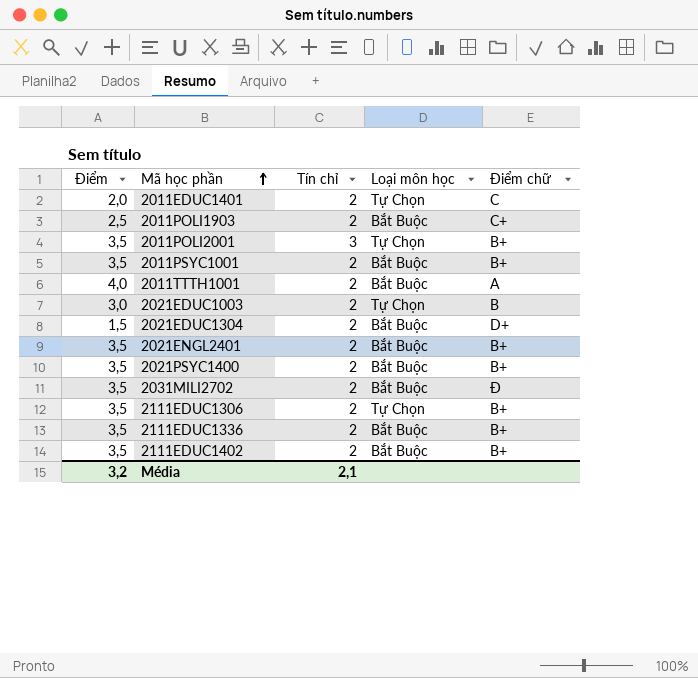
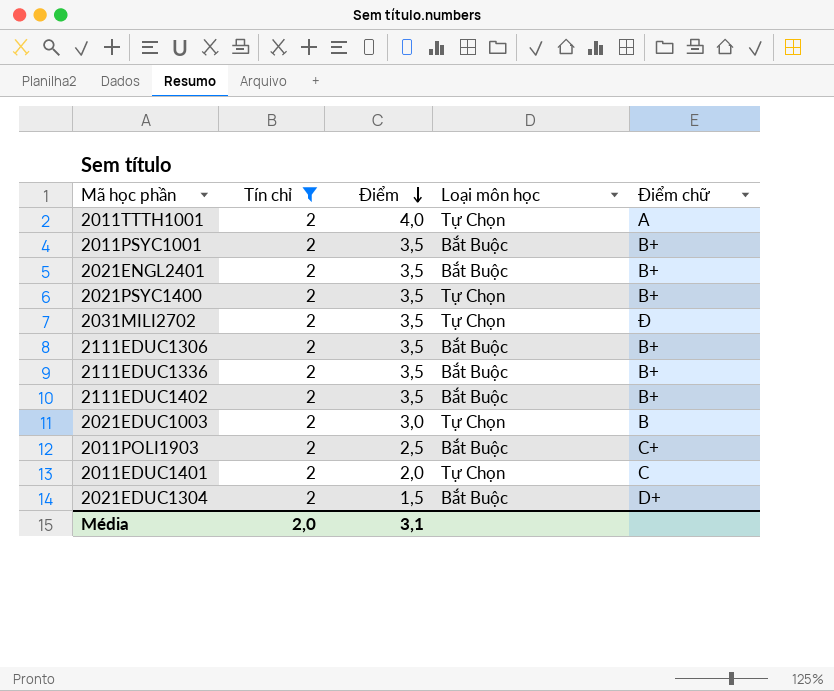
filter: none -> Tín chỉ = 2
row order: Mã học phần ascending -> Điểm descending
column Điểm | position: 1 -> 3
2011TTTH1001 | Loại môn học: Bắt Buộc -> Tự Chọn
2021PSYC1400 | Loại môn học: Bắt Buộc -> Tự Chọn
2031MILI2702 | Loại môn học: Bắt Buộc -> Tự Chọn
2111EDUC1306 | Loại môn học: Tự Chọn -> Bắt Buộc
Média | Tín chỉ: 2,1 -> 2,0
Média | Điểm: 3,2 -> 3,1

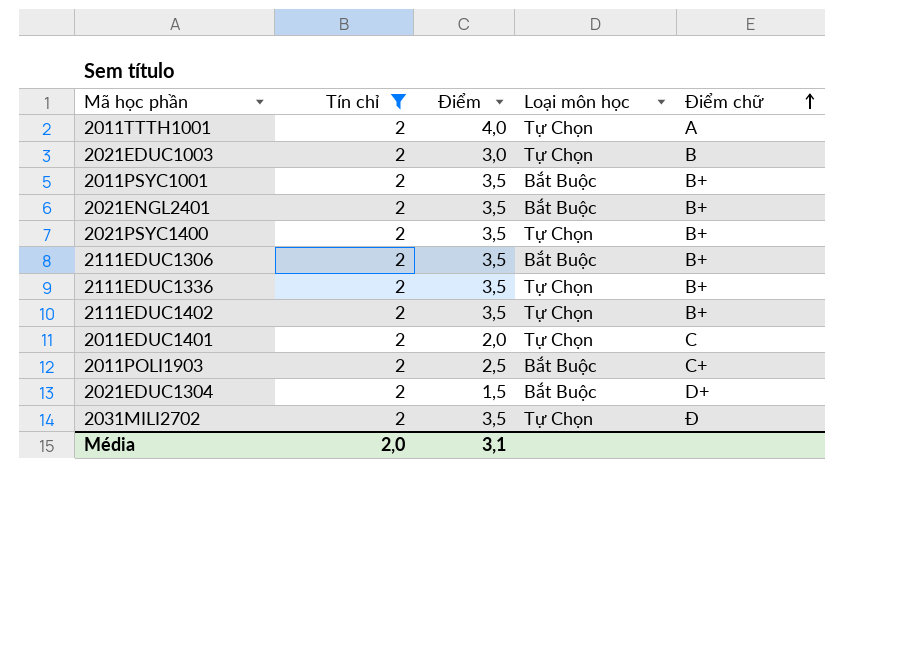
row order: Điểm descending -> Điểm chữ ascending
2111EDUC1336 | Loại môn học: Bắt Buộc -> Tự Chọn
2111EDUC1402 | Loại môn học: Bắt Buộc -> Tự Chọn

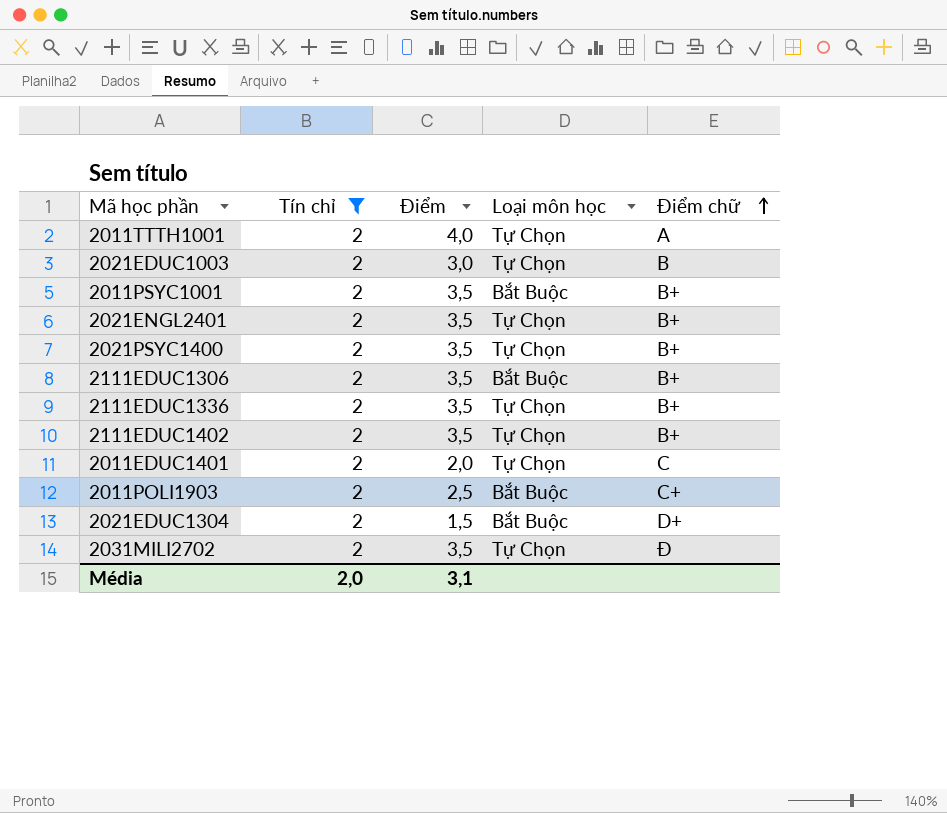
2021ENGL2401 | Loại môn học: Bắt Buộc -> Tự Chọn

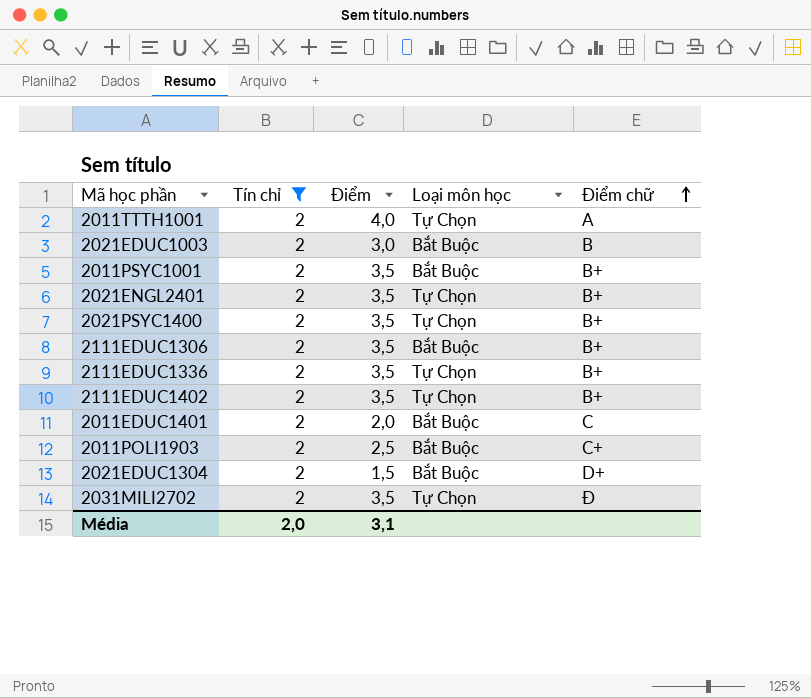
2021EDUC1003 | Loại môn học: Tự Chọn -> Bắt Buộc
2011EDUC1401 | Loại môn học: Tự Chọn -> Bắt Buộc

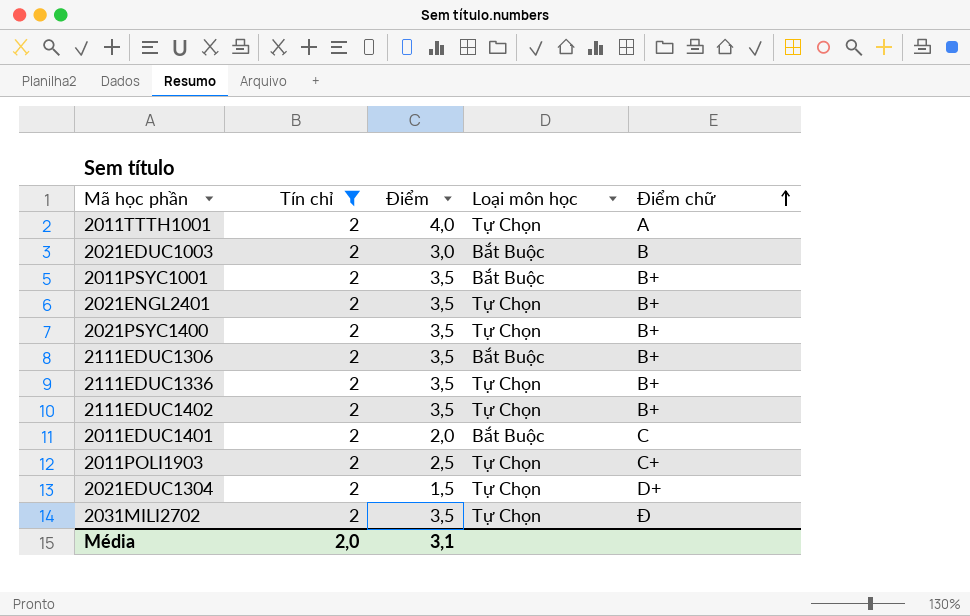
2011POLI1903 | Loại môn học: Bắt Buộc -> Tự Chọn
2021EDUC1304 | Loại môn học: Bắt Buộc -> Tự Chọn

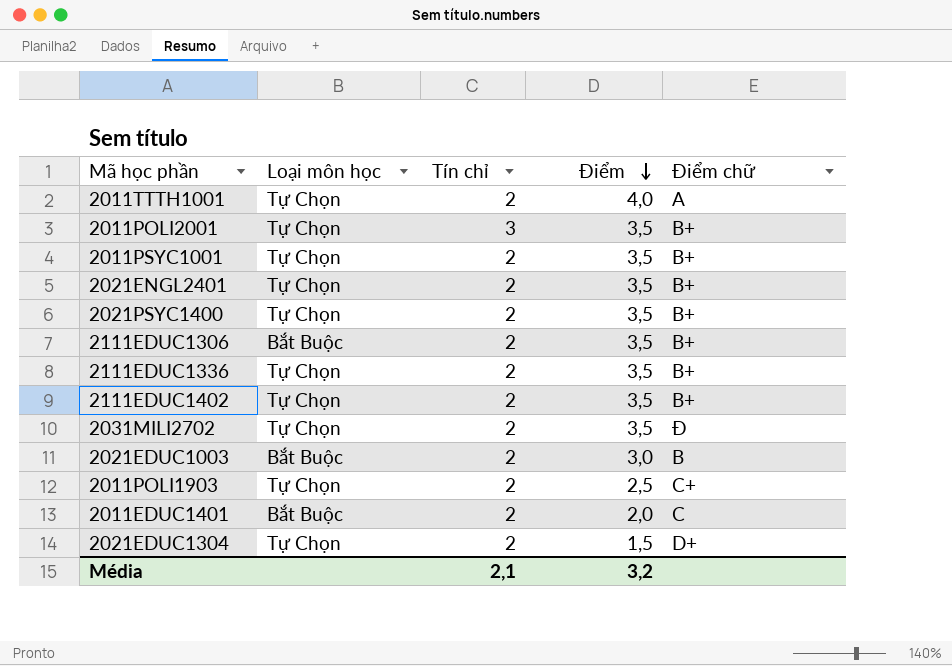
filter: Tín chỉ = 2 -> none
row order: Điểm chữ ascending -> Điểm descending
column Loại môn học | position: 4 -> 2
2011PSYC1001 | Loại môn học: Bắt Buộc -> Tự Chọn
Média | Tín chỉ: 2,0 -> 2,1
Média | Điểm: 3,1 -> 3,2

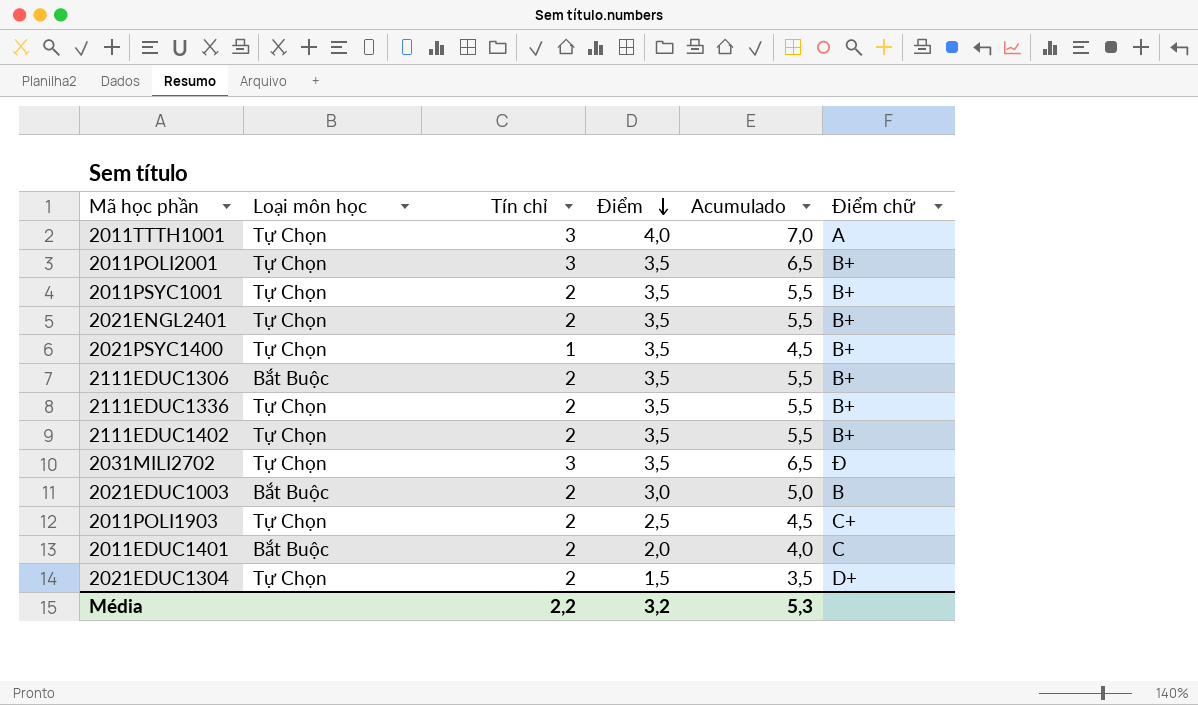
column Acumulado | formula: none -> [Tín chỉ] + [Điểm]
2011TTTH1001 | Tín chỉ: 2 -> 3
2021PSYC1400 | Tín chỉ: 2 -> 1
2031MILI2702 | Tín chỉ: 2 -> 3
Média | Tín chỉ: 2,1 -> 2,2

